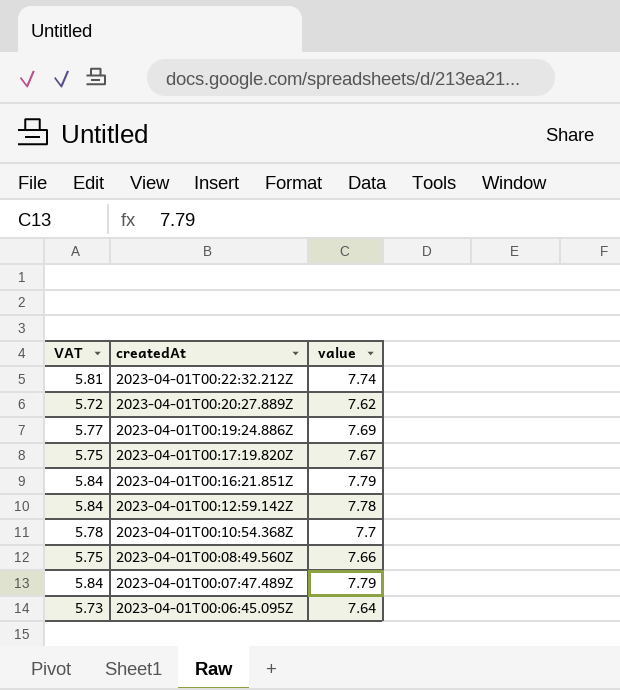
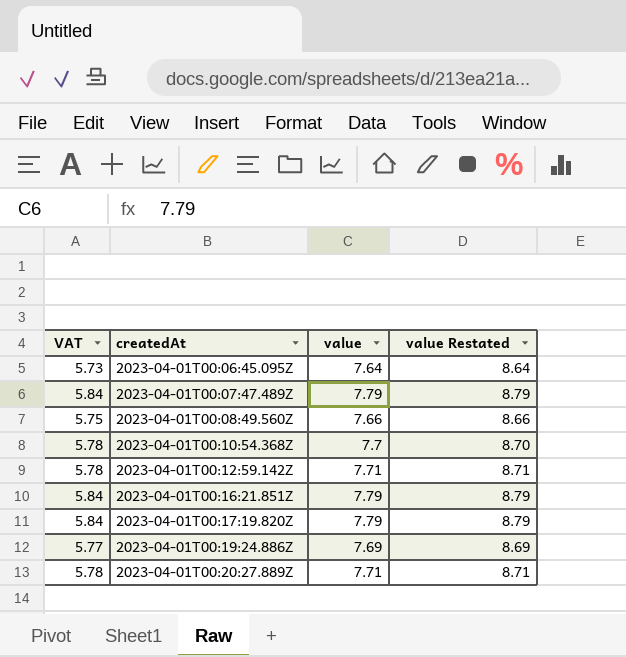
row order: createdAt descending -> createdAt ascending
column value Restated | formula: none -> [value] + 1
row 2023-04-01T00:22:32.212Z: 5.81 | 7.74 -> none
2023-04-01T00:12:59.142Z | VAT: 5.84 -> 5.78
2023-04-01T00:12:59.142Z | value: 7.78 -> 7.71
2023-04-01T00:17:19.820Z | VAT: 5.75 -> 5.84
2023-04-01T00:17:19.820Z | value: 7.67 -> 7.79
2023-04-01T00:20:27.889Z | VAT: 5.72 -> 5.78
2023-04-01T00:20:27.889Z | value: 7.62 -> 7.71

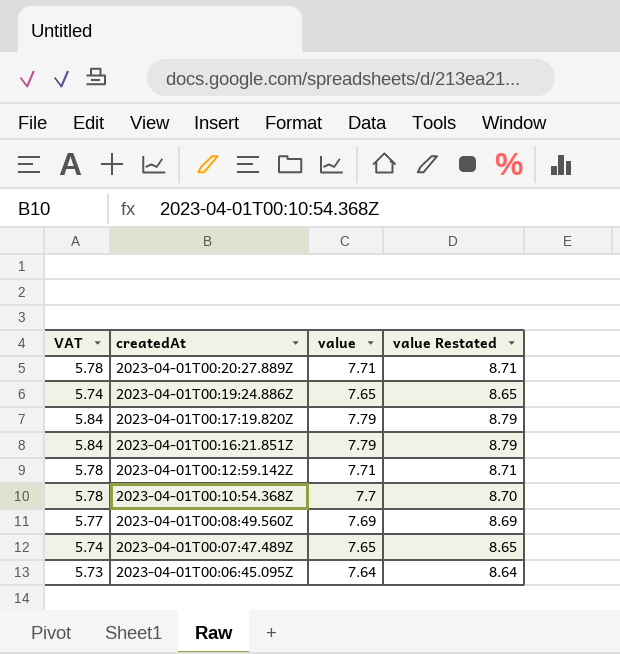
row order: createdAt ascending -> createdAt descending
2023-04-01T00:19:24.886Z | VAT: 5.77 -> 5.74
2023-04-01T00:19:24.886Z | value: 7.69 -> 7.65
2023-04-01T00:19:24.886Z | value Restated: 8.69 -> 8.65
2023-04-01T00:08:49.560Z | VAT: 5.75 -> 5.77
2023-04-01T00:08:49.560Z | value: 7.66 -> 7.69
2023-04-01T00:08:49.560Z | value Restated: 8.66 -> 8.69
2023-04-01T00:07:47.489Z | VAT: 5.84 -> 5.74
2023-04-01T00:07:47.489Z | value: 7.79 -> 7.65
2023-04-01T00:07:47.489Z | value Restated: 8.79 -> 8.65

